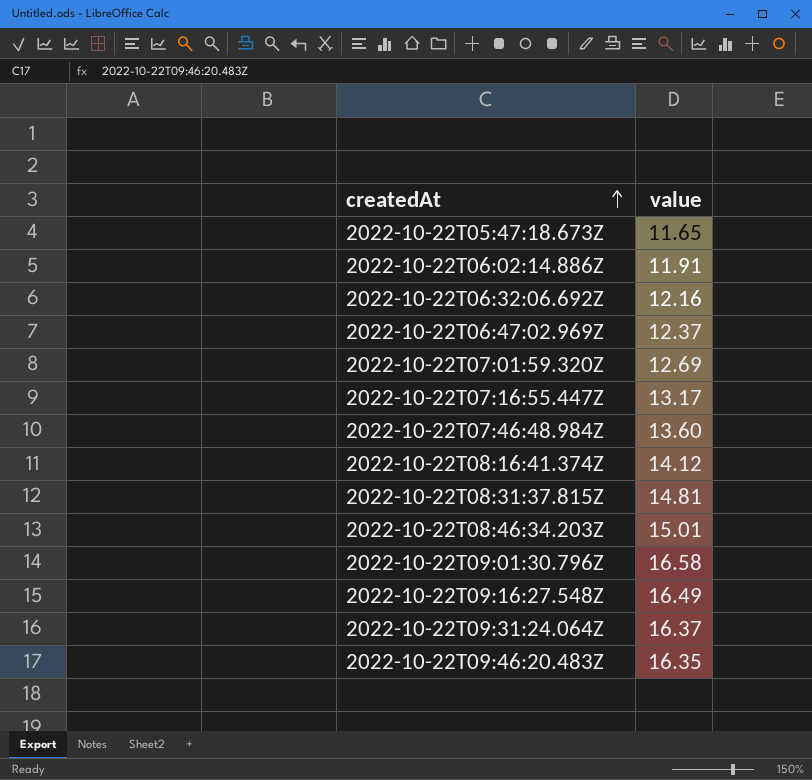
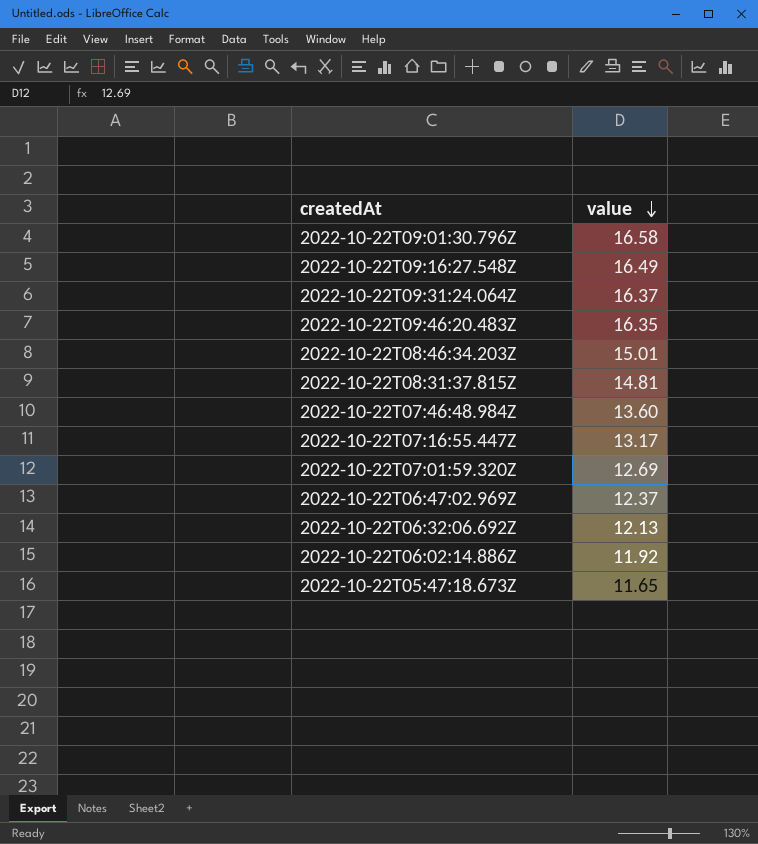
row order: createdAt ascending -> value descending
row 2022-10-22T08:16:41.374Z: 14.12 -> none
2022-10-22T06:32:06.692Z | value: 12.16 -> 12.13
2022-10-22T06:02:14.886Z | value: 11.91 -> 11.92

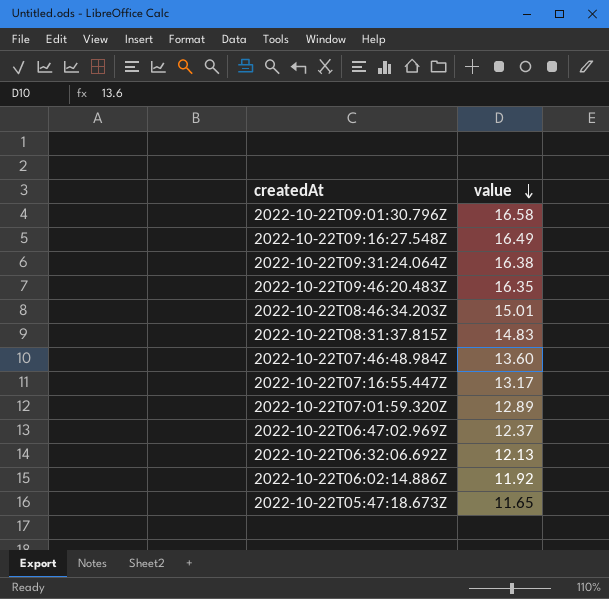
2022-10-22T09:31:24.064Z | value: 16.37 -> 16.38
2022-10-22T08:31:37.815Z | value: 14.81 -> 14.83
2022-10-22T07:01:59.320Z | value: 12.69 -> 12.89

